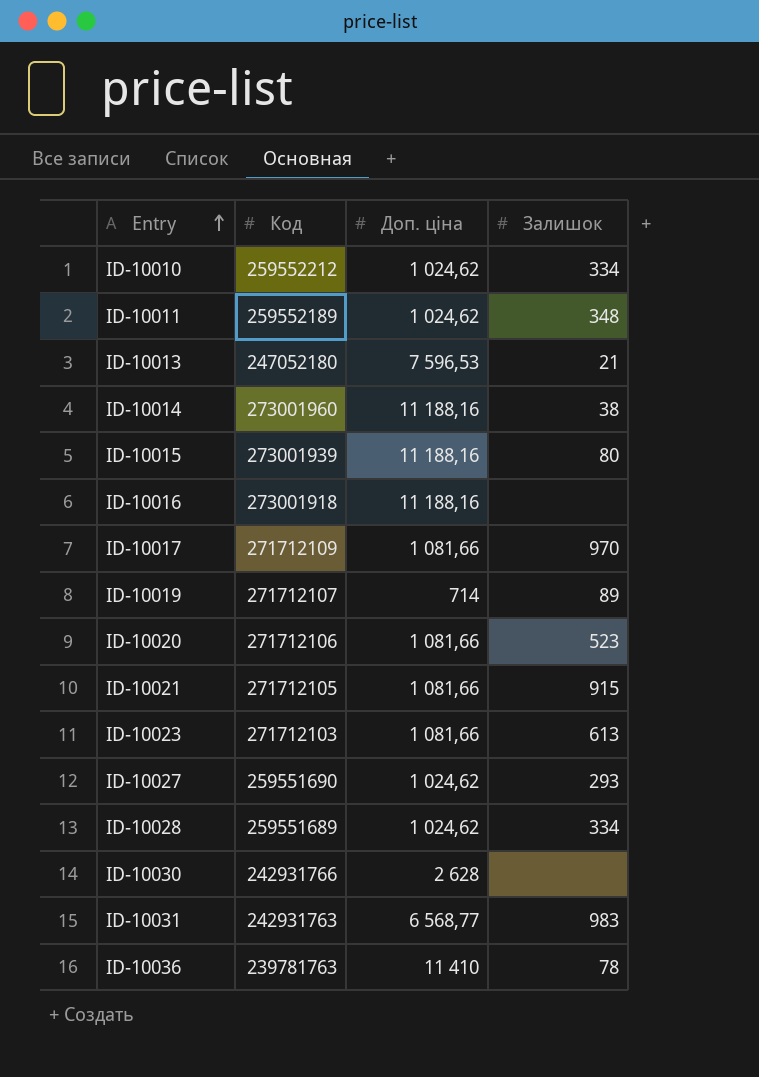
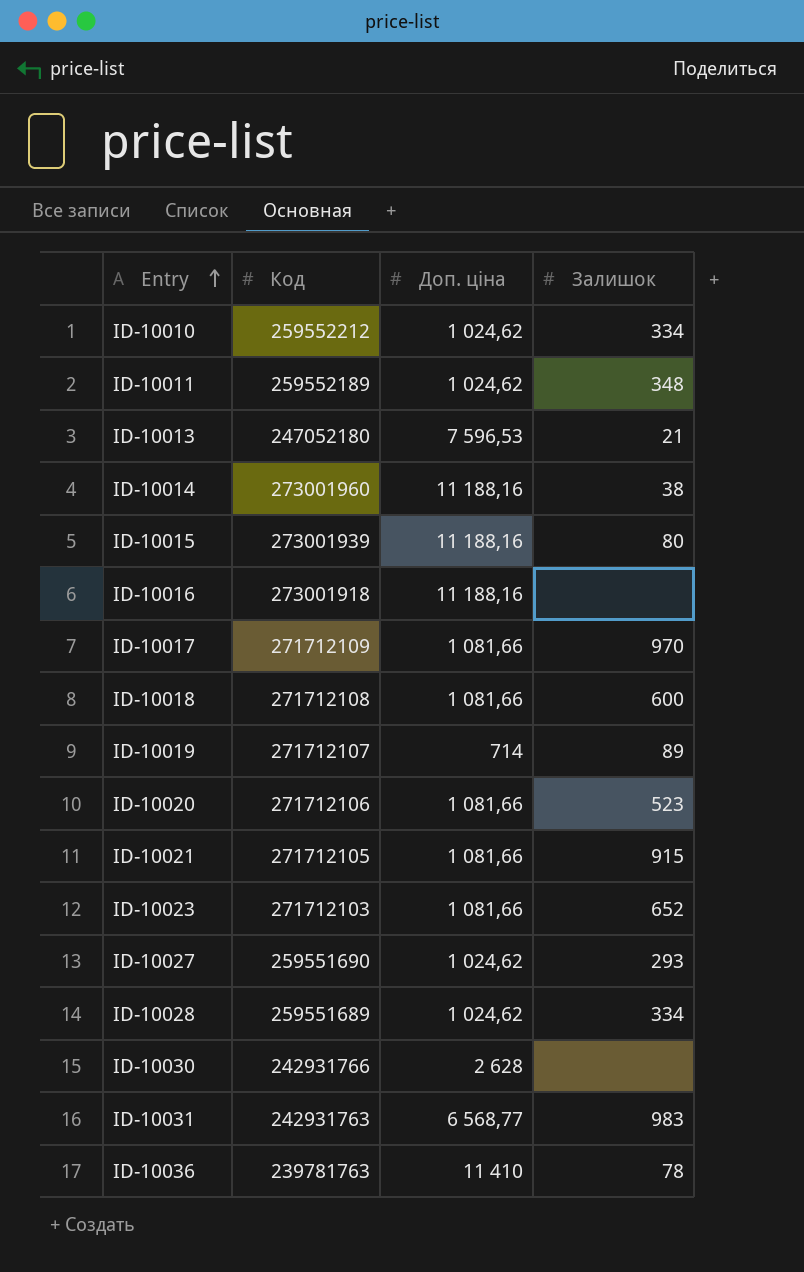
row ID-10018: none -> 271712108 | 1 081,66 | 600
ID-10023 | Залишок: 613 -> 652

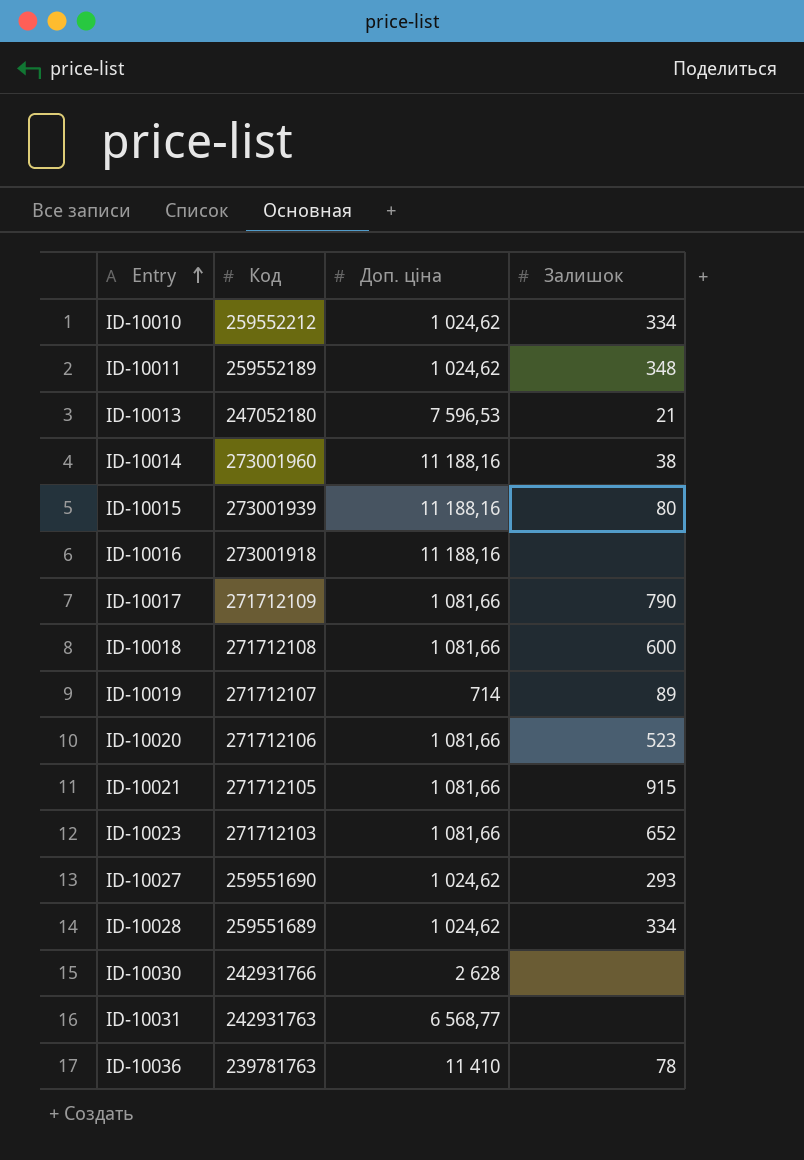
ID-10017 | Залишок: 970 -> 790
ID-10031 | Залишок: 983 -> none

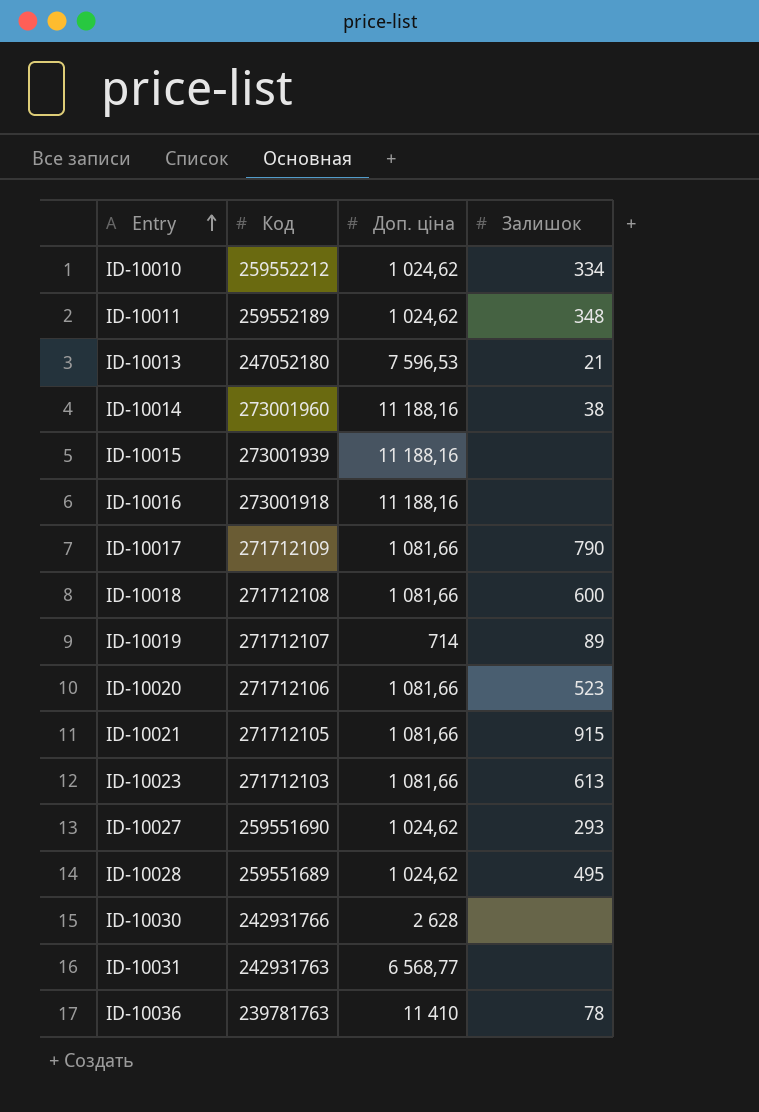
ID-10015 | Залишок: 80 -> none
ID-10023 | Залишок: 652 -> 613
ID-10028 | Залишок: 334 -> 495

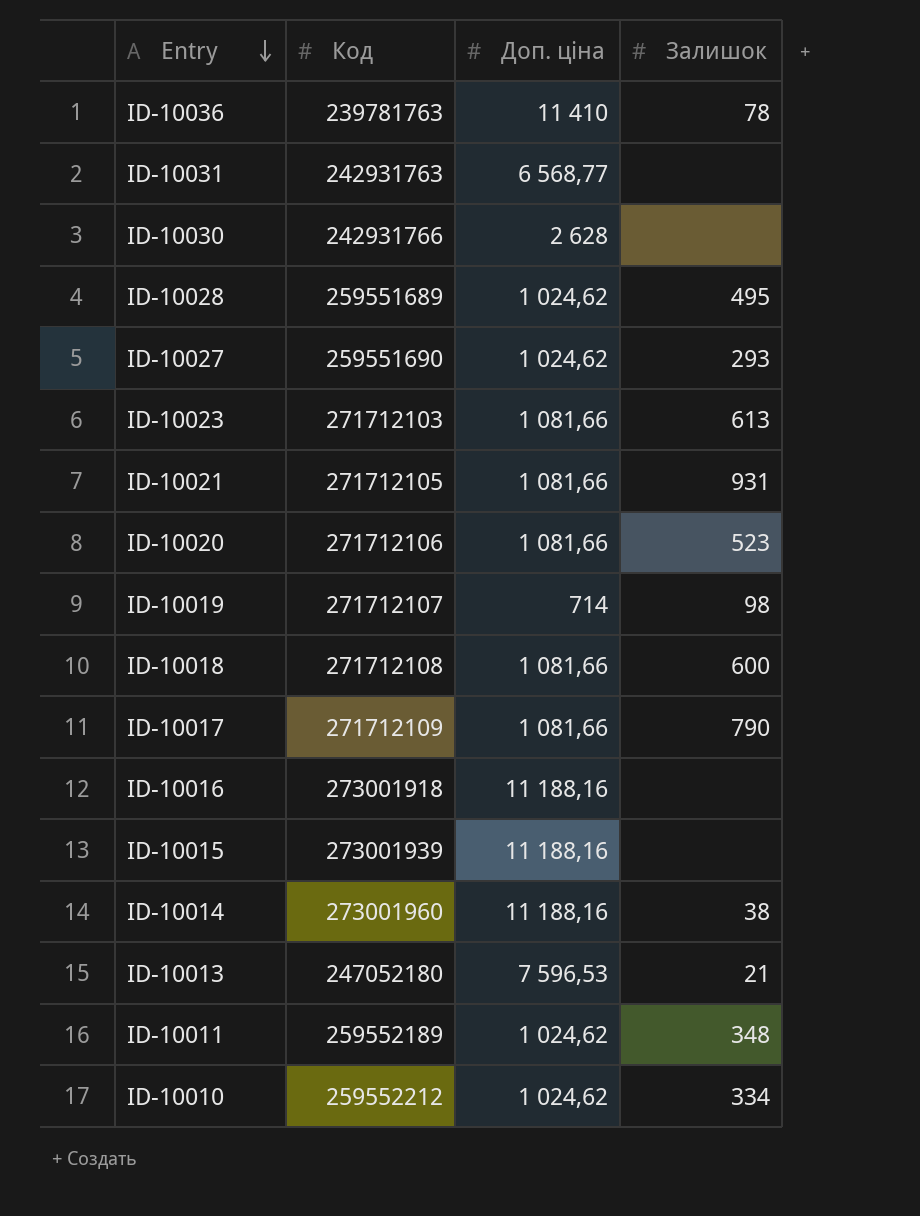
row order: Entry ascending -> Entry descending
ID-10021 | Залишок: 915 -> 931
ID-10019 | Залишок: 89 -> 98

